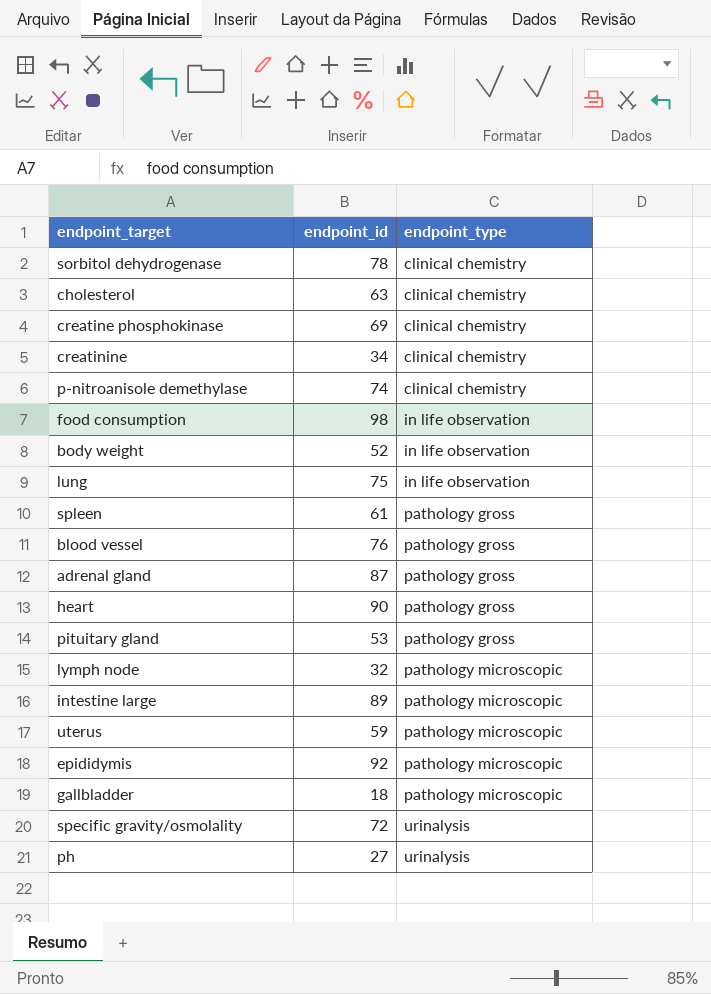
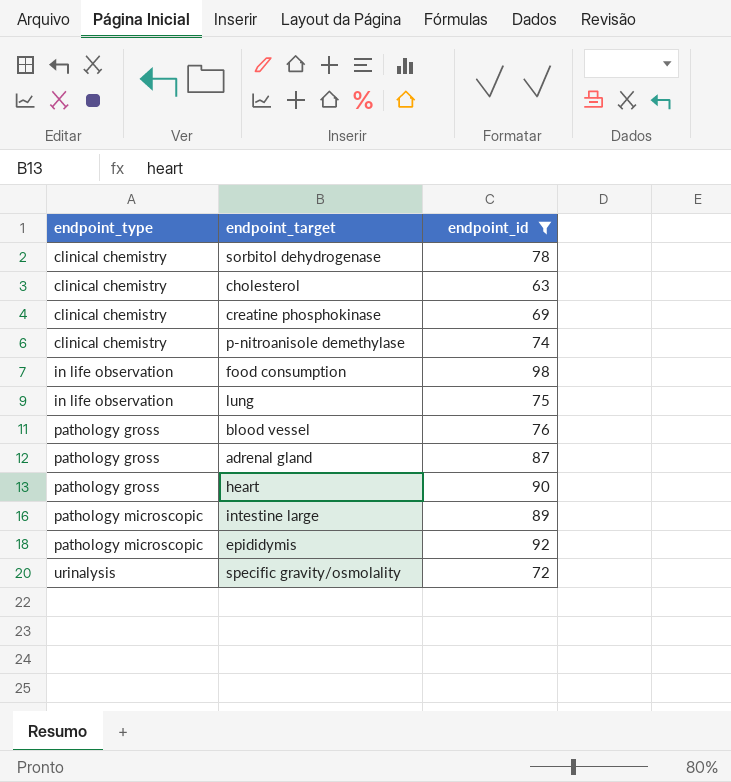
filter: none -> endpoint_id >= 63
column endpoint_type | position: 3 -> 1

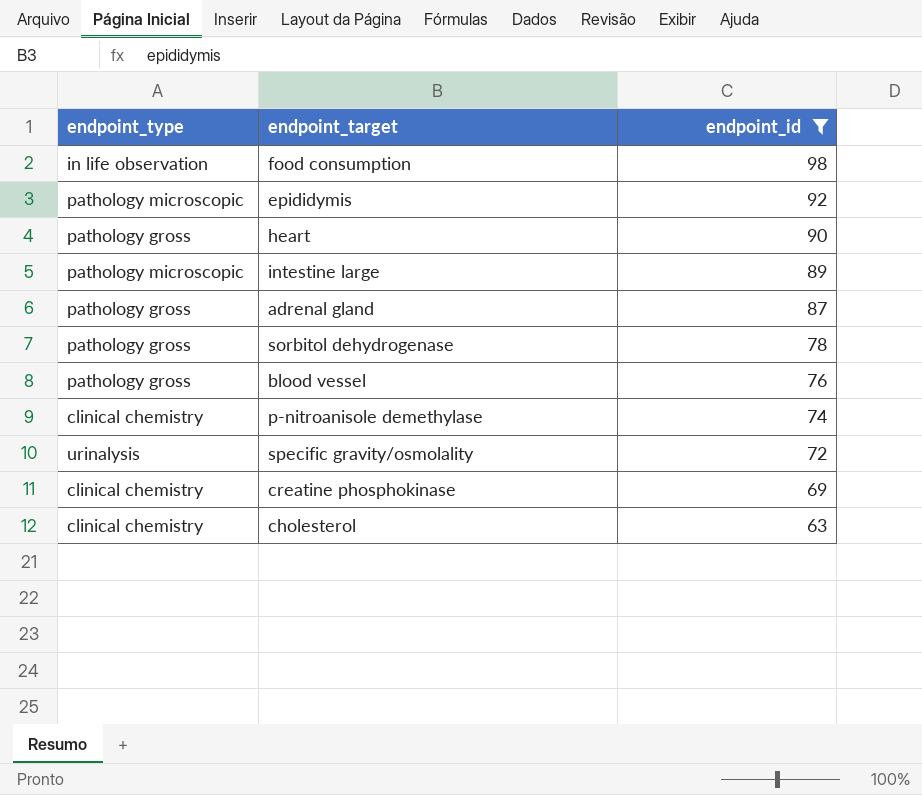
row order: endpoint_type ascending -> endpoint_id descending
row lung: in life observation | 75 -> none
sorbitol dehydrogenase | endpoint_type: clinical chemistry -> pathology gross

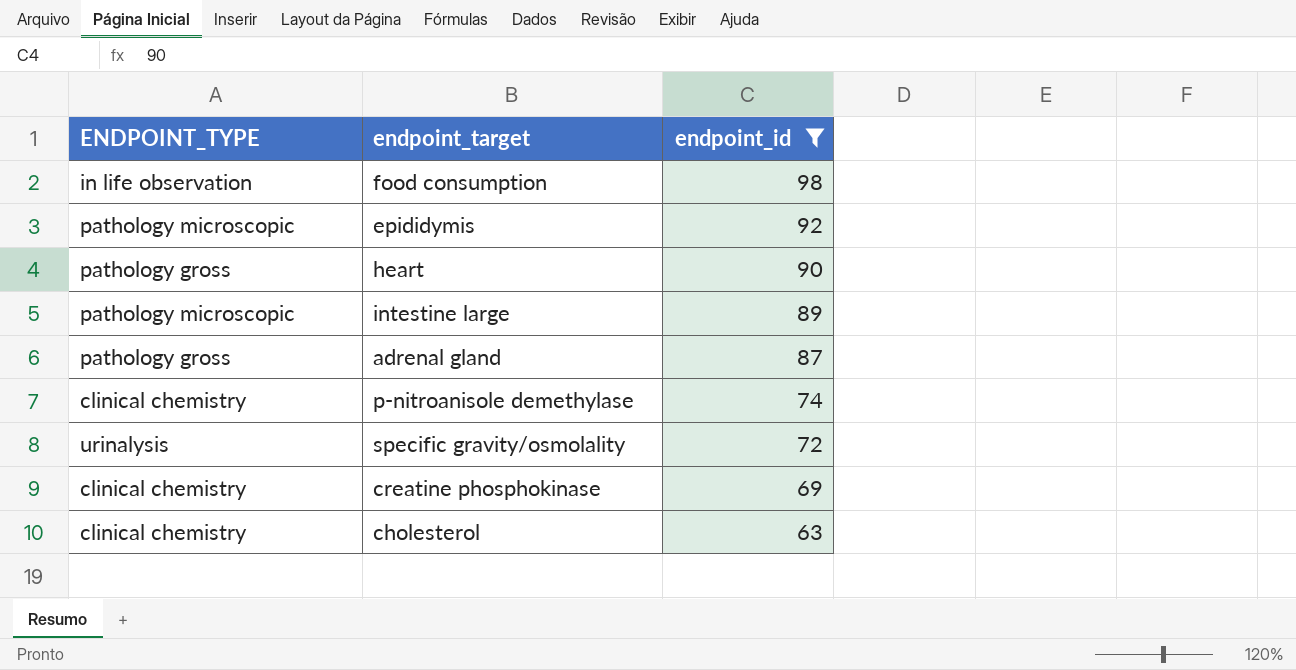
column name: endpoint_type -> ENDPOINT_TYPE
row sorbitol dehydrogenase: pathology gross | 78 -> none
row blood vessel: pathology gross | 76 -> none

